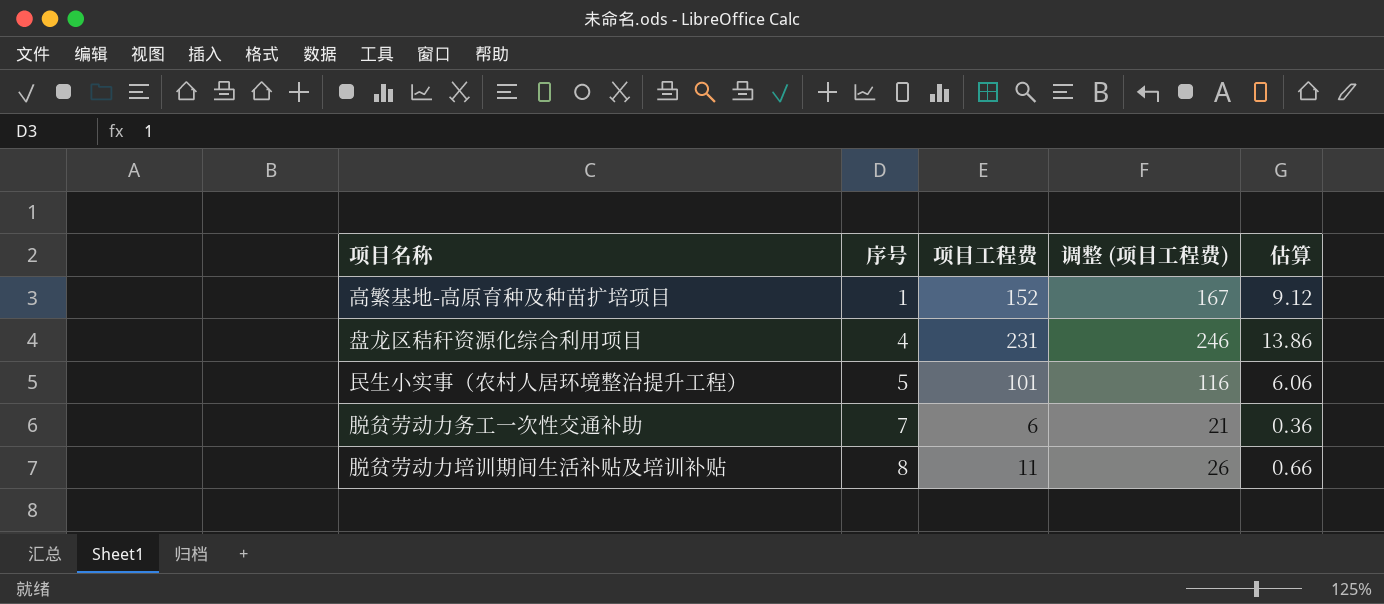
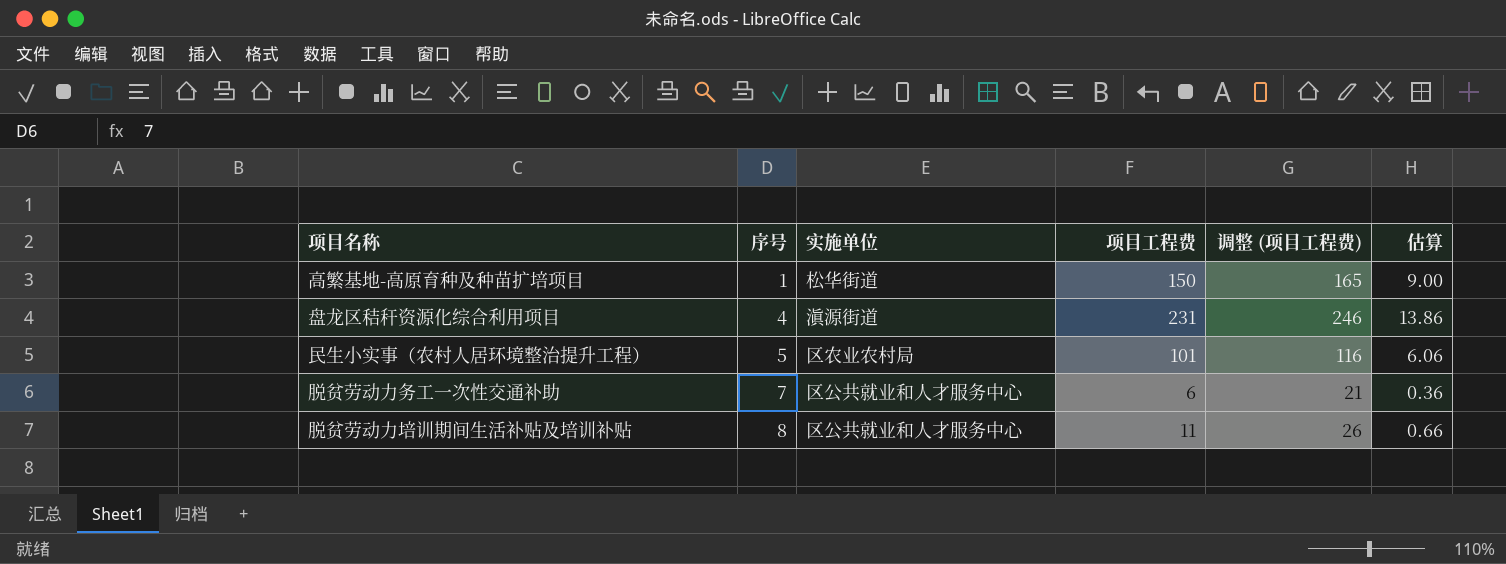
column 实施单位 | position: none -> 3
高繁基地-高原育种及种苗扩培项目 | 项目工程费: 152 -> 150
高繁基地-高原育种及种苗扩培项目 | 调整 (项目工程费): 167 -> 165
高繁基地-高原育种及种苗扩培项目 | 估算: 9.12 -> 9.00

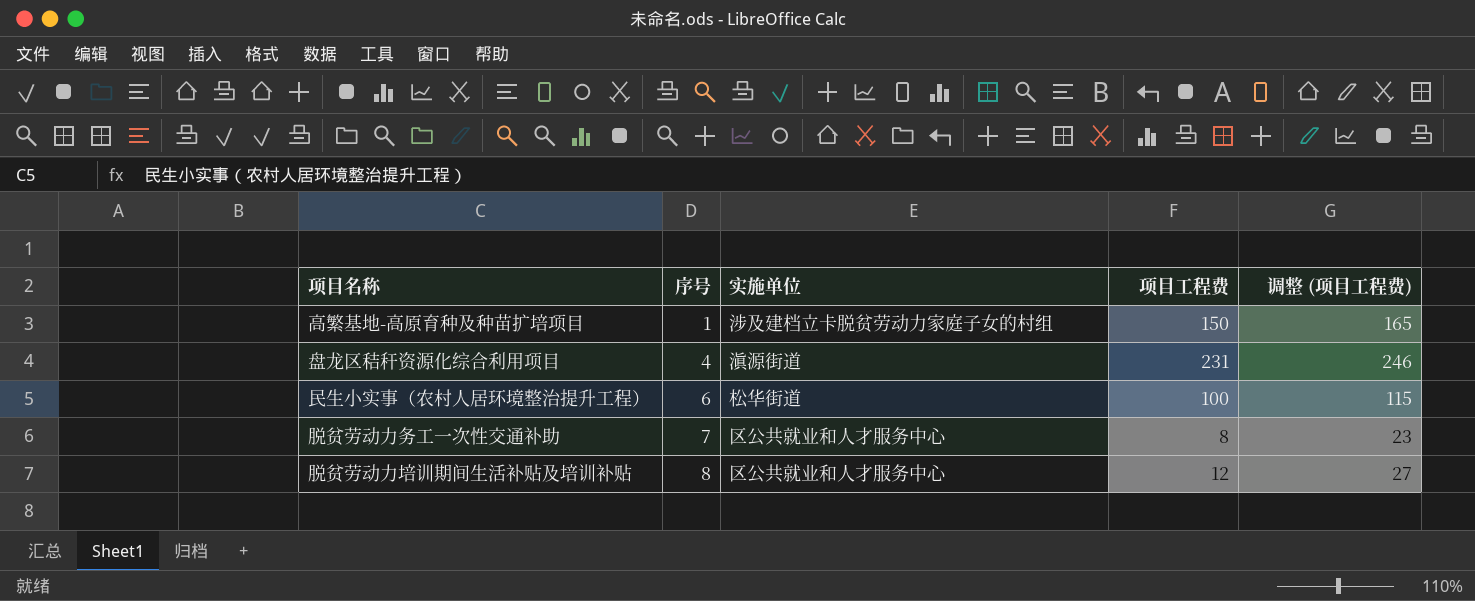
column 估算 | formula: [项目工程费] * 0.06 -> none
高繁基地-高原育种及种苗扩培项目 | 实施单位: 松华街道 -> 涉及建档立卡脱贫劳动力家庭子女的村组
民生小实事（农村人居环境整治提升工程） | 序号: 5 -> 6
民生小实事（农村人居环境整治提升工程） | 实施单位: 区农业农村局 -> 松华街道
民生小实事（农村人居环境整治提升工程） | 项目工程费: 101 -> 100
民生小实事（农村人居环境整治提升工程） | 调整 (项目工程费): 116 -> 115
脱贫劳动力务工一次性交通补助 | 项目工程费: 6 -> 8
脱贫劳动力务工一次性交通补助 | 调整 (项目工程费): 21 -> 23
脱贫劳动力培训期间生活补贴及培训补贴 | 项目工程费: 11 -> 12
脱贫劳动力培训期间生活补贴及培训补贴 | 调整 (项目工程费): 26 -> 27

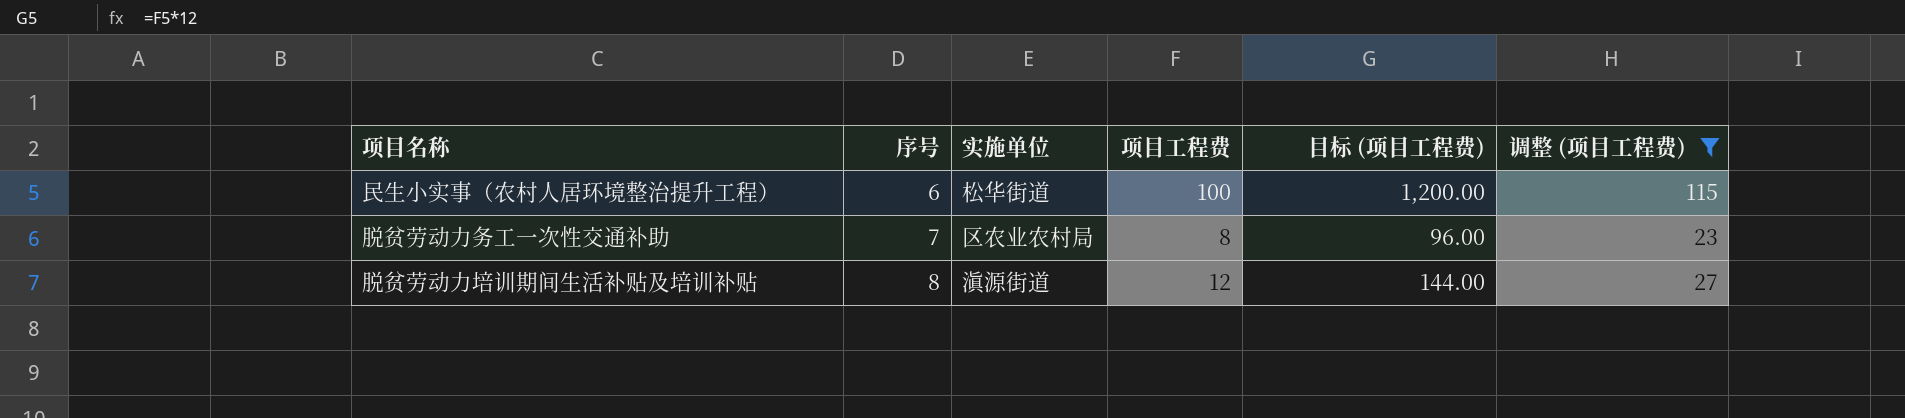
filter: none -> 调整 (项目工程费) <= 115
column 目标 (项目工程费) | formula: none -> [项目工程费] * 12
脱贫劳动力务工一次性交通补助 | 实施单位: 区公共就业和人才服务中心 -> 区农业农村局
脱贫劳动力培训期间生活补贴及培训补贴 | 实施单位: 区公共就业和人才服务中心 -> 滇源街道

